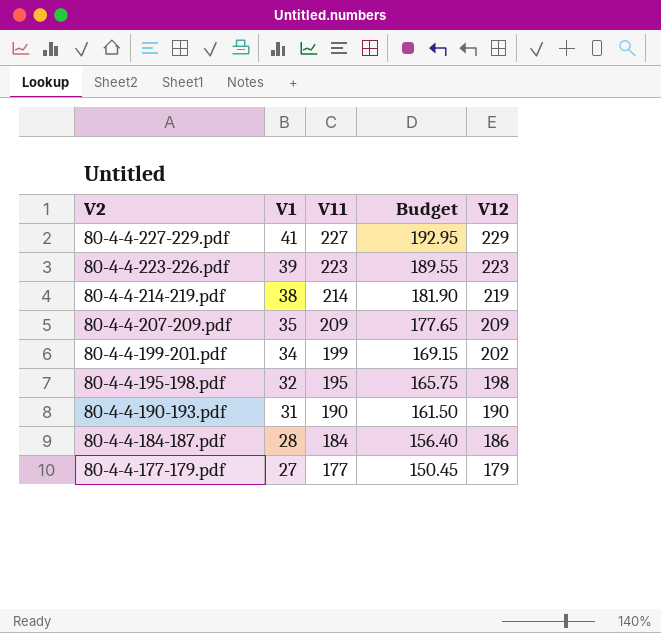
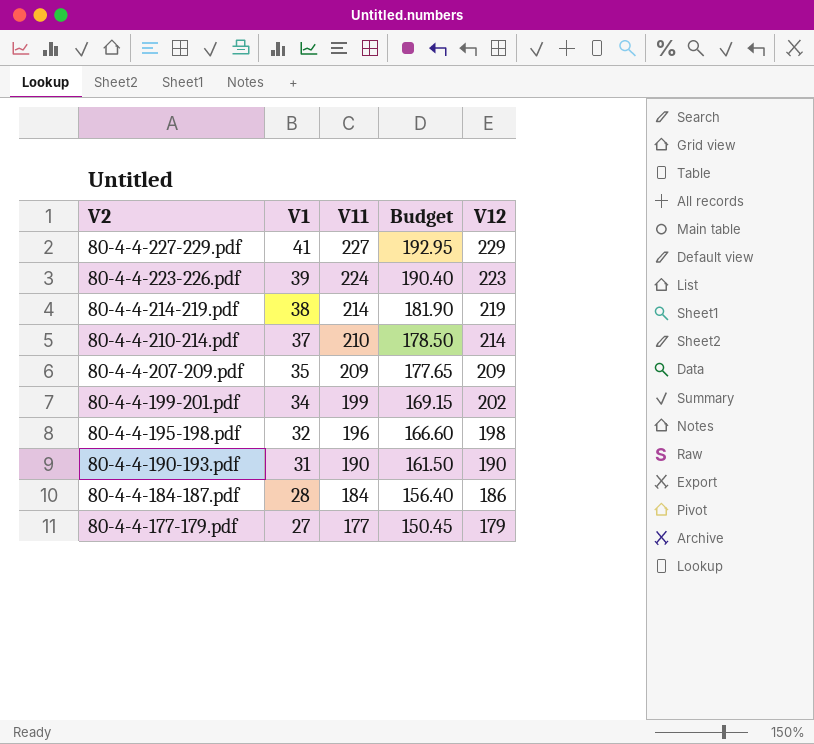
80-4-4-223-226.pdf | V11: 223 -> 224
80-4-4-223-226.pdf | Budget: 189.55 -> 190.40
row 80-4-4-210-214.pdf: none -> 37 | 210 | 178.50 | 214
80-4-4-195-198.pdf | V11: 195 -> 196
80-4-4-195-198.pdf | Budget: 165.75 -> 166.60

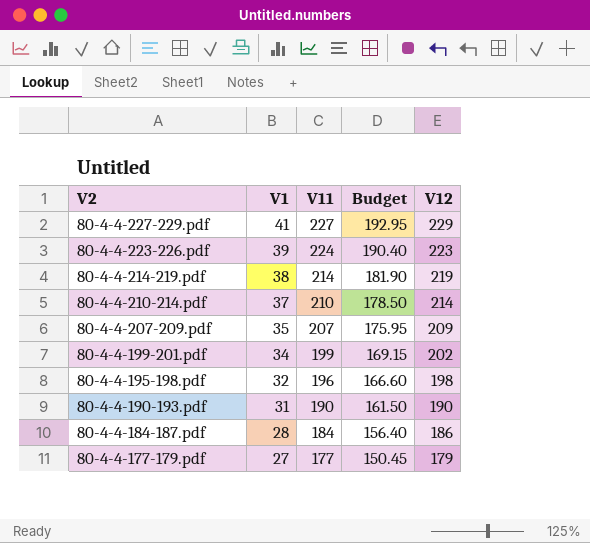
80-4-4-207-209.pdf | V11: 209 -> 207
80-4-4-207-209.pdf | Budget: 177.65 -> 175.95

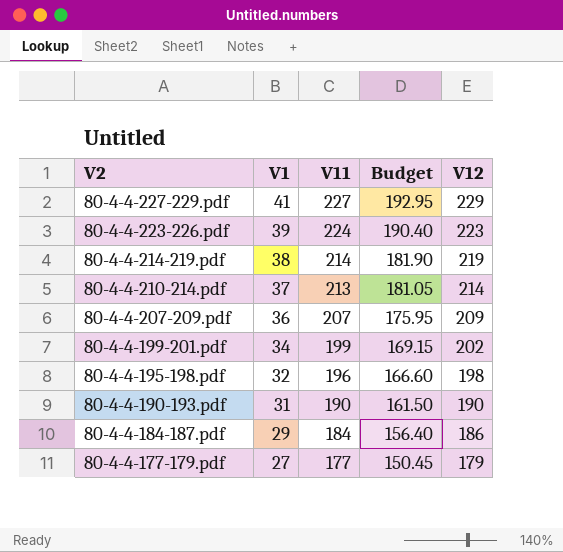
80-4-4-210-214.pdf | V11: 210 -> 213
80-4-4-210-214.pdf | Budget: 178.50 -> 181.05
80-4-4-207-209.pdf | V1: 35 -> 36
80-4-4-184-187.pdf | V1: 28 -> 29

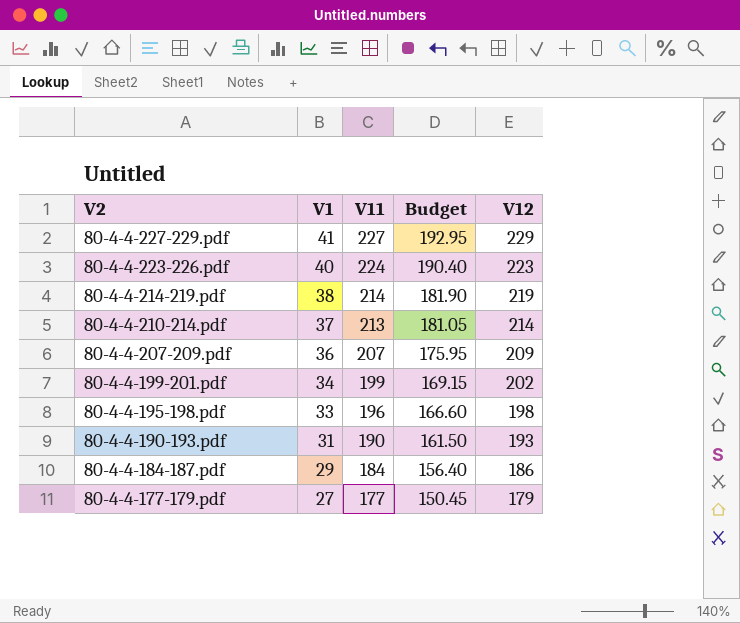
80-4-4-223-226.pdf | V1: 39 -> 40
80-4-4-195-198.pdf | V1: 32 -> 33
80-4-4-190-193.pdf | V12: 190 -> 193

